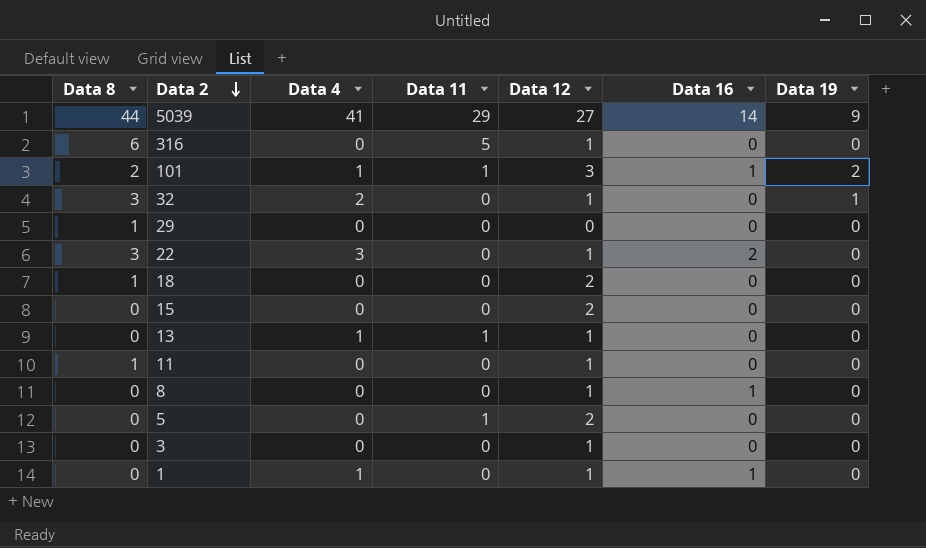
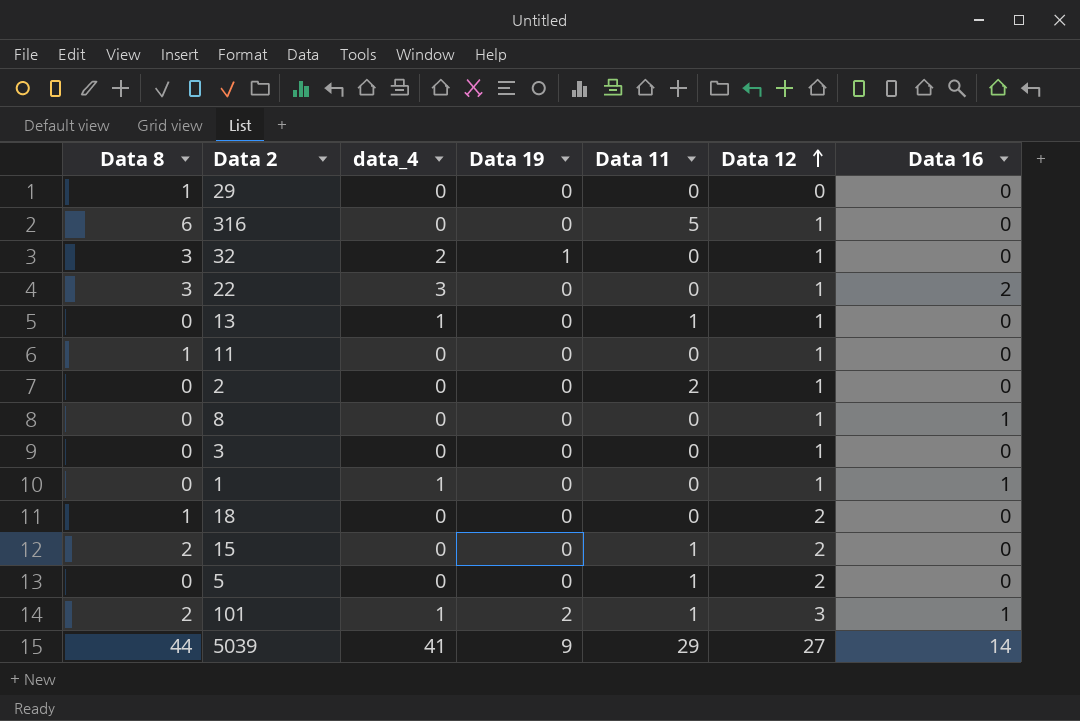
row order: Data 2 descending -> Data 12 ascending
column name: Data 4 -> data_4
column Data 19 | position: 7 -> 4
row 2: none -> 0 | 0 | 0 | 2 | 1 | 0
15 | Data 8: 0 -> 2
15 | Data 11: 0 -> 1

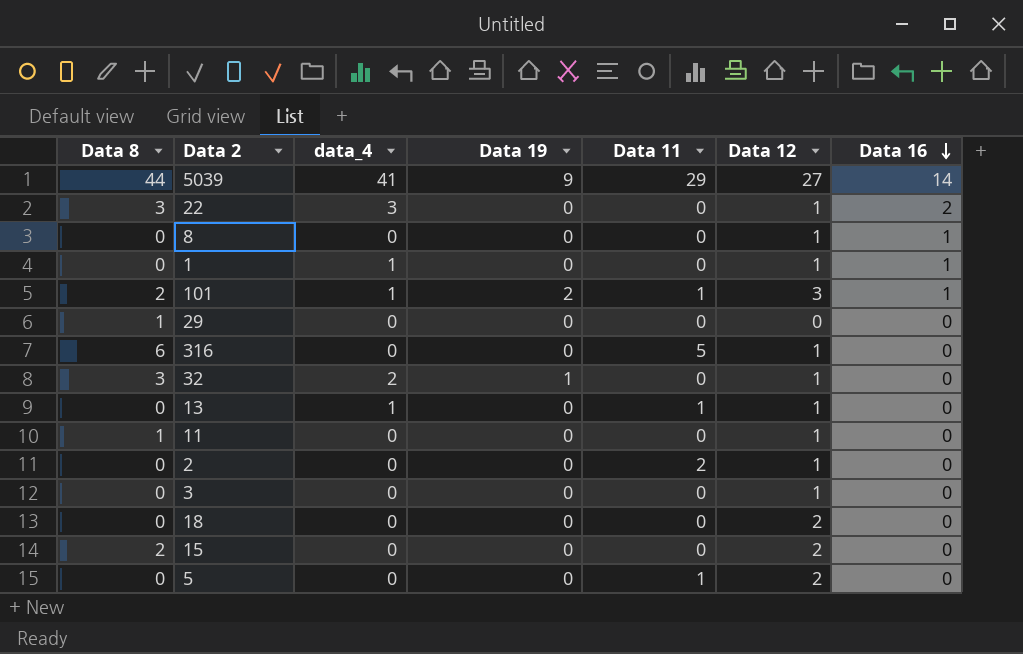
row order: Data 12 ascending -> Data 16 descending
18 | Data 8: 1 -> 0
15 | Data 11: 1 -> 0

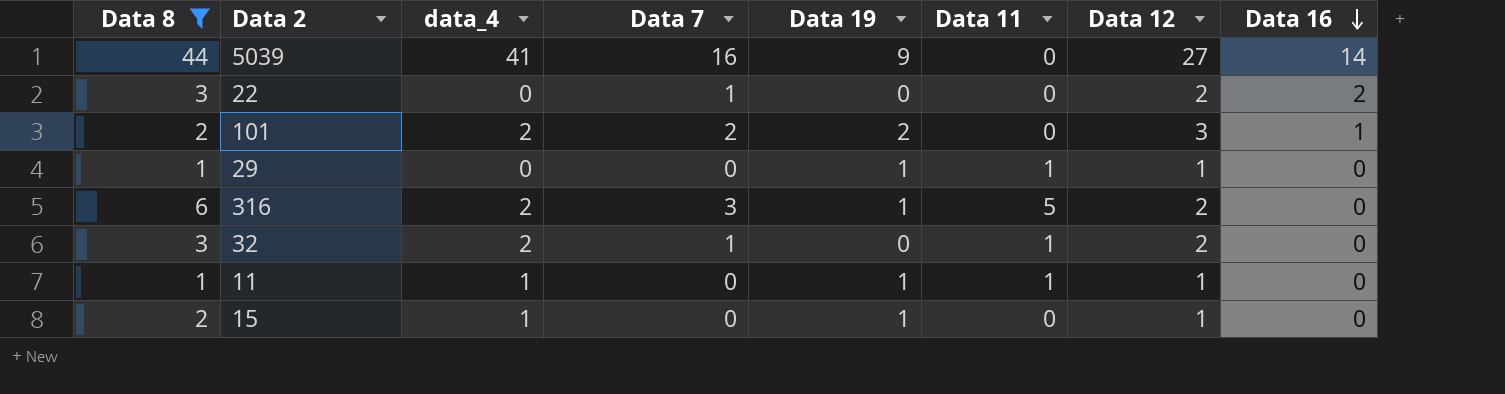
filter: none -> Data 8 != 0
column Data 7 | position: none -> 4
5039 | Data 11: 29 -> 0
22 | data_4: 3 -> 0
22 | Data 12: 1 -> 2
101 | data_4: 1 -> 2
101 | Data 11: 1 -> 0
29 | Data 19: 0 -> 1
29 | Data 11: 0 -> 1
29 | Data 12: 0 -> 1
316 | data_4: 0 -> 2
316 | Data 19: 0 -> 1
316 | Data 12: 1 -> 2
32 | Data 19: 1 -> 0
32 | Data 11: 0 -> 1
32 | Data 12: 1 -> 2
11 | data_4: 0 -> 1
11 | Data 19: 0 -> 1
11 | Data 11: 0 -> 1
15 | data_4: 0 -> 1
15 | Data 19: 0 -> 1
15 | Data 12: 2 -> 1

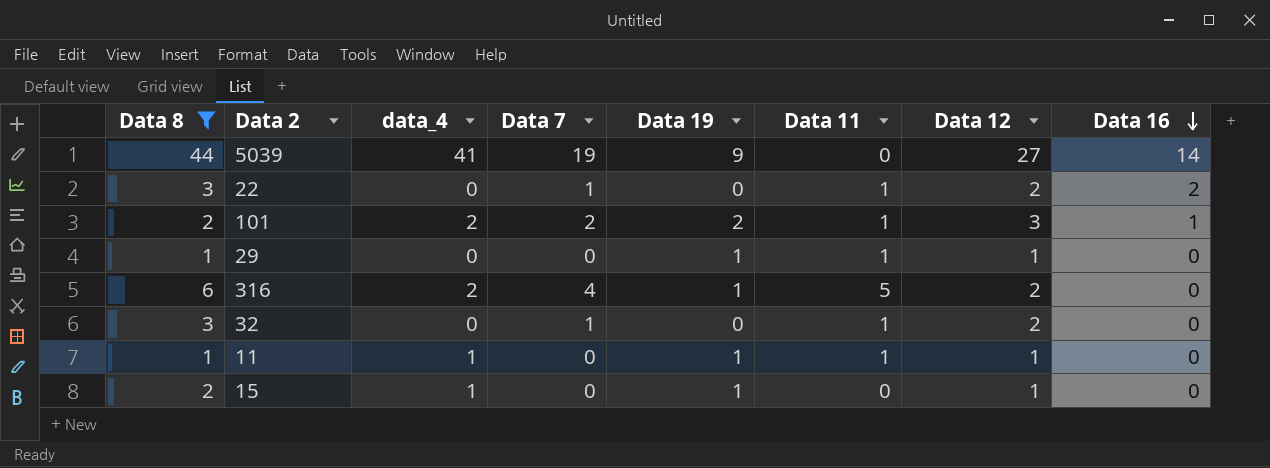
5039 | Data 7: 16 -> 19
22 | Data 11: 0 -> 1
101 | Data 11: 0 -> 1
316 | Data 7: 3 -> 4
32 | data_4: 2 -> 0

